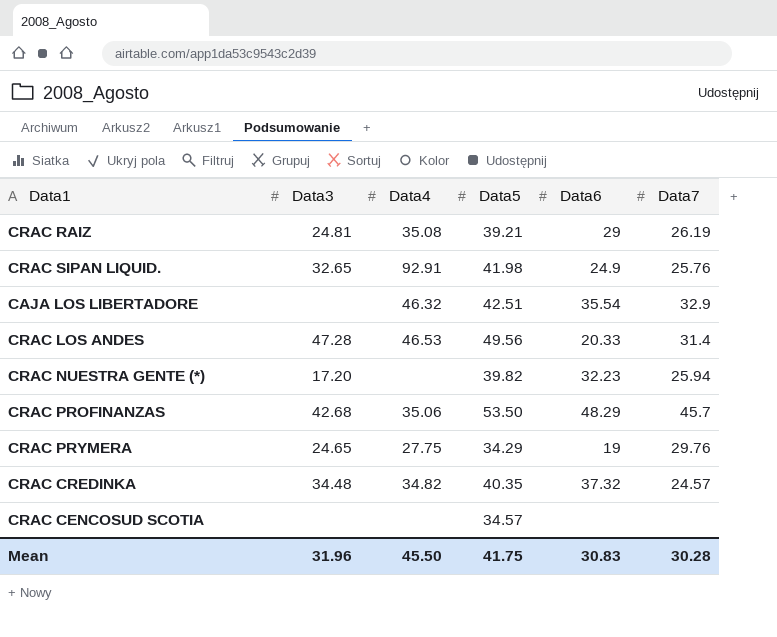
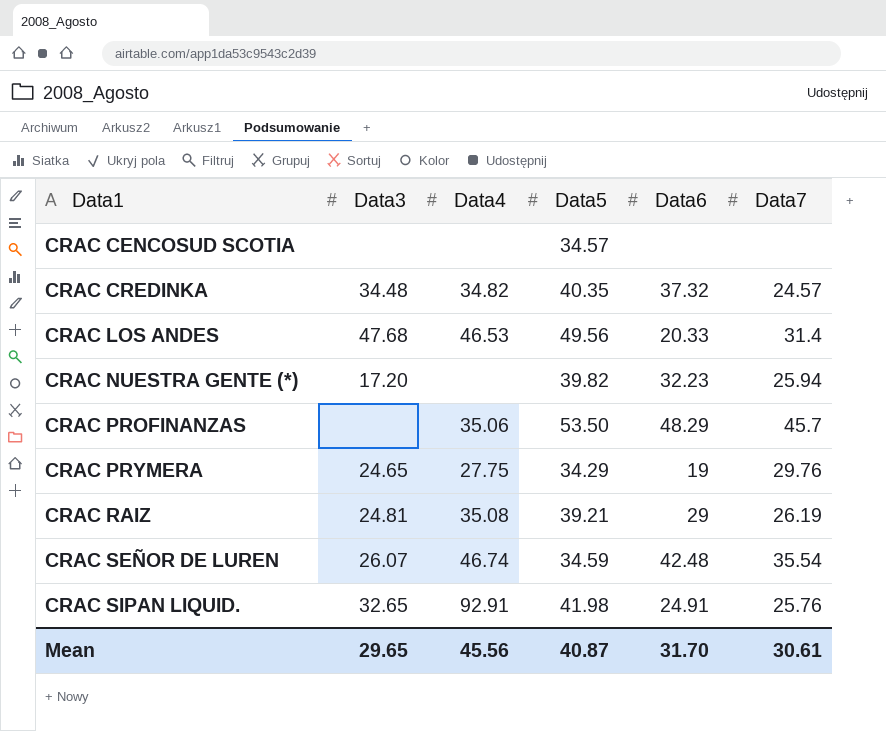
row order: none -> Data1 ascending
row CAJA LOS LIBERTADORE: none | 46.32 | 42.51 | 35.54 | 32.9 -> none
CRAC LOS ANDES | Data3: 47.28 -> 47.68
CRAC PROFINANZAS | Data3: 42.68 -> none
row CRAC SEÑOR DE LUREN: none -> 26.07 | 46.74 | 34.59 | 42.48 | 35.54
CRAC SIPAN LIQUID. | Data6: 24.9 -> 24.91
Mean | Data3: 31.96 -> 29.65
Mean | Data4: 45.50 -> 45.56
Mean | Data5: 41.75 -> 40.87
Mean | Data6: 30.83 -> 31.70
Mean | Data7: 30.28 -> 30.61

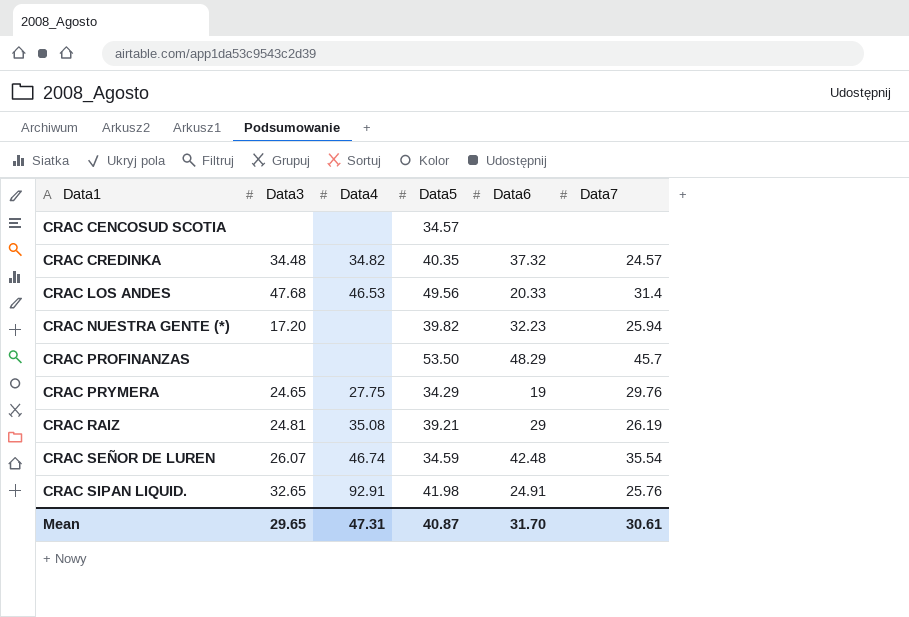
CRAC PROFINANZAS | Data4: 35.06 -> none
Mean | Data4: 45.56 -> 47.31

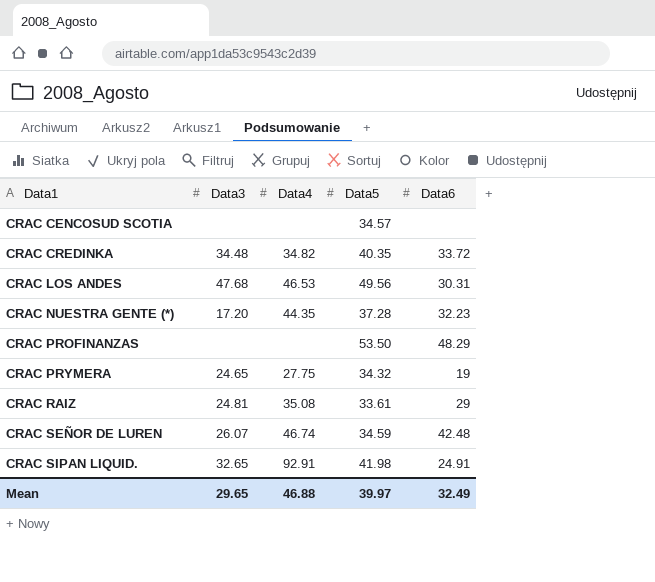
column Data7 | position: 6 -> none
CRAC CREDINKA | Data6: 37.32 -> 33.72
CRAC LOS ANDES | Data6: 20.33 -> 30.31
CRAC NUESTRA GENTE (*) | Data4: none -> 44.35
CRAC NUESTRA GENTE (*) | Data5: 39.82 -> 37.28
CRAC PRYMERA | Data5: 34.29 -> 34.32
CRAC RAIZ | Data5: 39.21 -> 33.61
Mean | Data4: 47.31 -> 46.88
Mean | Data5: 40.87 -> 39.97
Mean | Data6: 31.70 -> 32.49

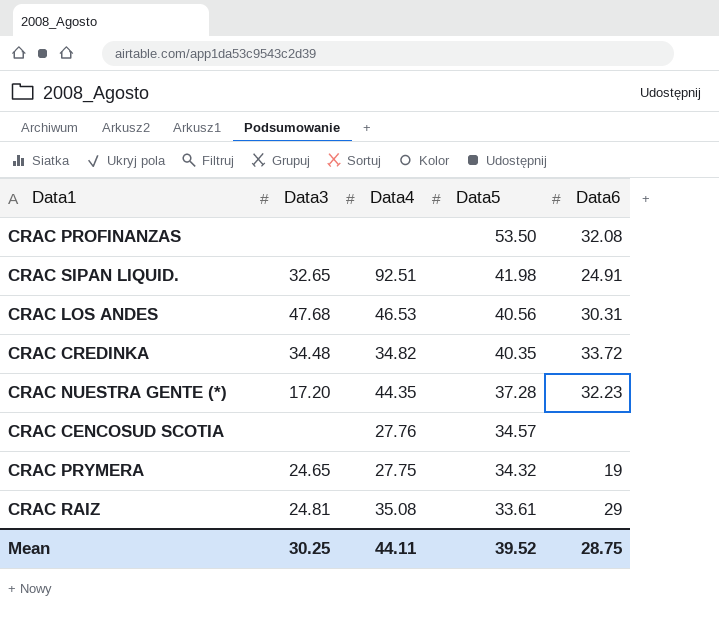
row order: Data1 ascending -> Data5 descending
row CRAC SEÑOR DE LUREN: 26.07 | 46.74 | 34.59 | 42.48 -> none
CRAC PROFINANZAS | Data6: 48.29 -> 32.08
CRAC SIPAN LIQUID. | Data4: 92.91 -> 92.51
CRAC LOS ANDES | Data5: 49.56 -> 40.56
CRAC CENCOSUD SCOTIA | Data4: none -> 27.76
Mean | Data3: 29.65 -> 30.25
Mean | Data4: 46.88 -> 44.11
Mean | Data5: 39.97 -> 39.52
Mean | Data6: 32.49 -> 28.75

